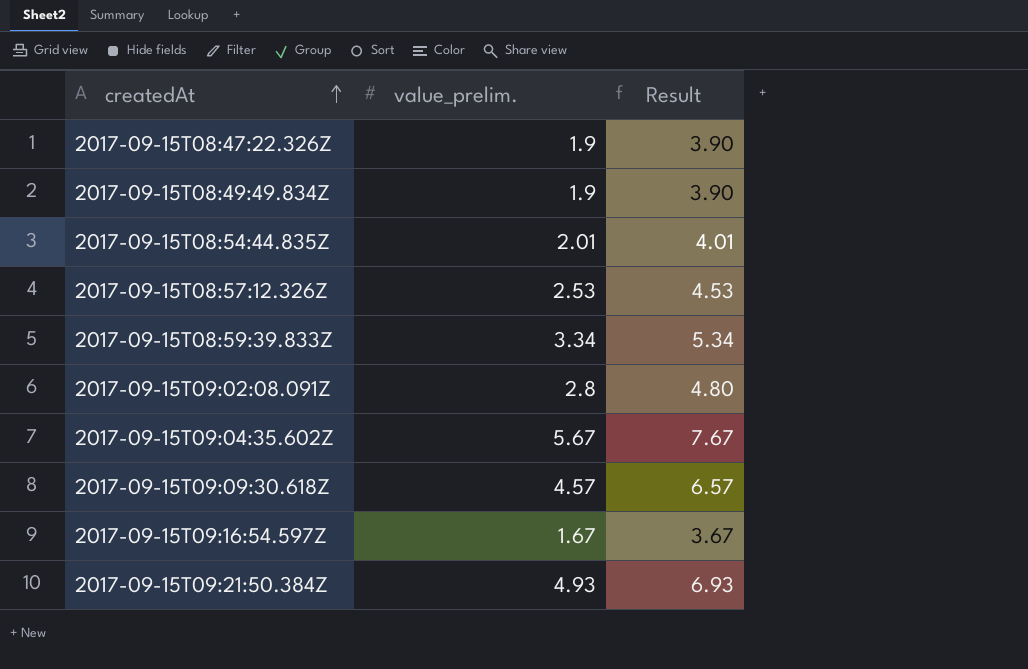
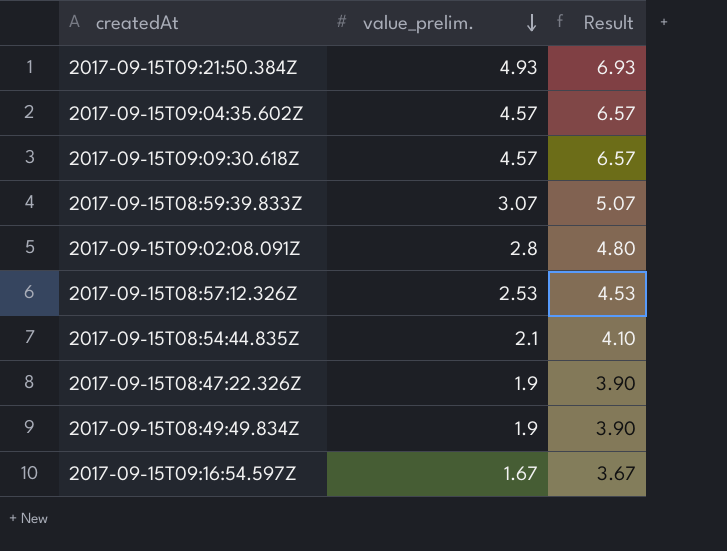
row order: createdAt ascending -> value_prelim. descending
2017-09-15T09:04:35.602Z | value_prelim.: 5.67 -> 4.57
2017-09-15T09:04:35.602Z | Result: 7.67 -> 6.57
2017-09-15T08:59:39.833Z | value_prelim.: 3.34 -> 3.07
2017-09-15T08:59:39.833Z | Result: 5.34 -> 5.07
2017-09-15T08:54:44.835Z | value_prelim.: 2.01 -> 2.1
2017-09-15T08:54:44.835Z | Result: 4.01 -> 4.10

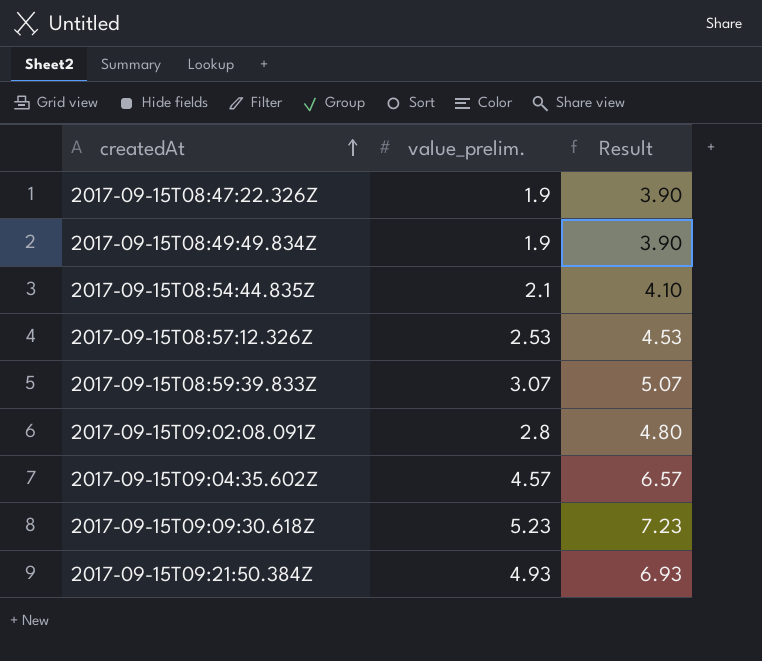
row order: value_prelim. descending -> createdAt ascending
row 2017-09-15T09:16:54.597Z: 1.67 | 3.67 -> none
2017-09-15T09:09:30.618Z | value_prelim.: 4.57 -> 5.23
2017-09-15T09:09:30.618Z | Result: 6.57 -> 7.23

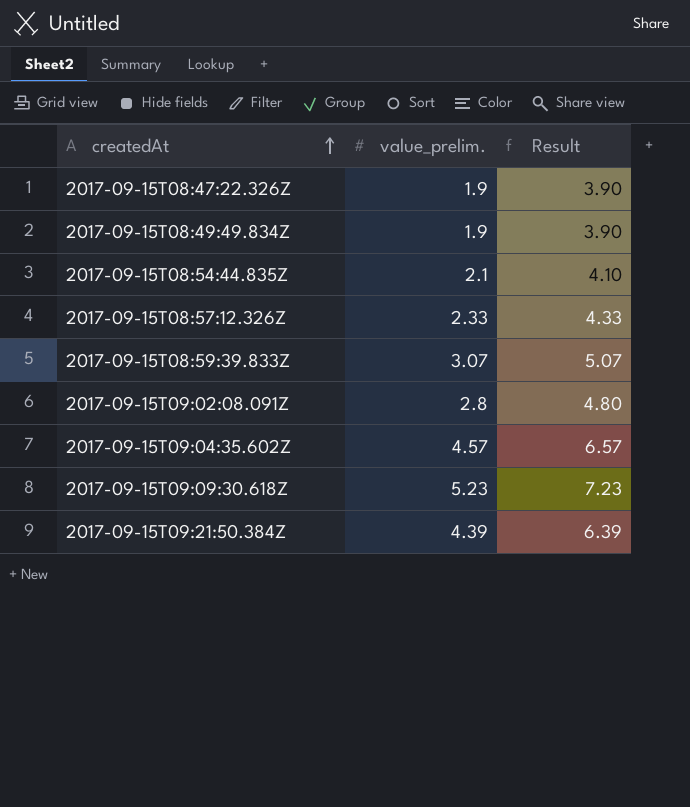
2017-09-15T08:57:12.326Z | value_prelim.: 2.53 -> 2.33
2017-09-15T08:57:12.326Z | Result: 4.53 -> 4.33
2017-09-15T09:21:50.384Z | value_prelim.: 4.93 -> 4.39
2017-09-15T09:21:50.384Z | Result: 6.93 -> 6.39

